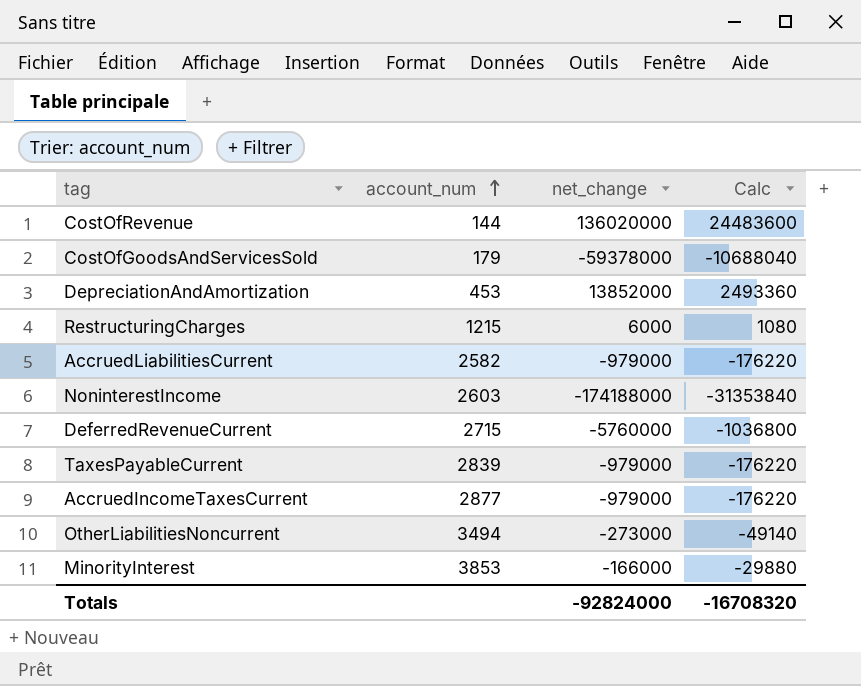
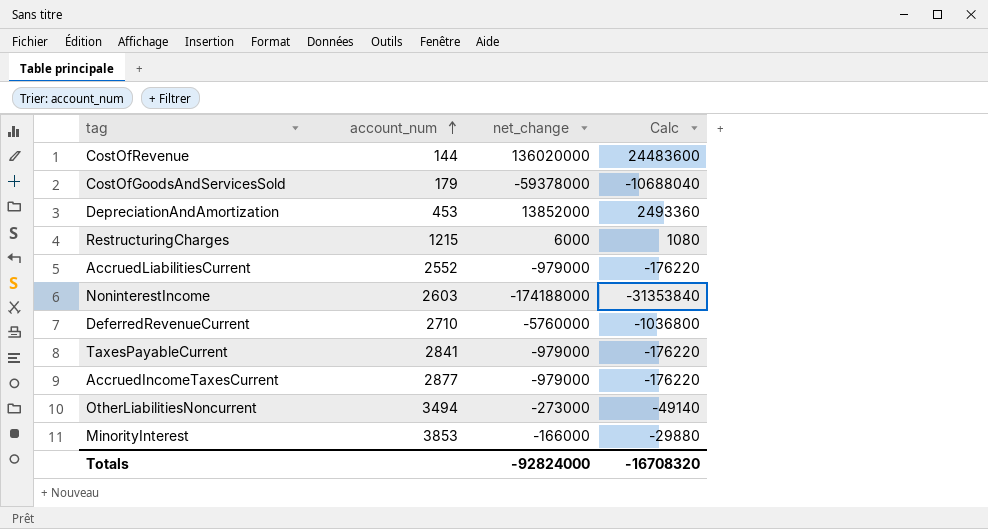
AccruedLiabilitiesCurrent | account_num: 2582 -> 2552
DeferredRevenueCurrent | account_num: 2715 -> 2710
TaxesPayableCurrent | account_num: 2839 -> 2841

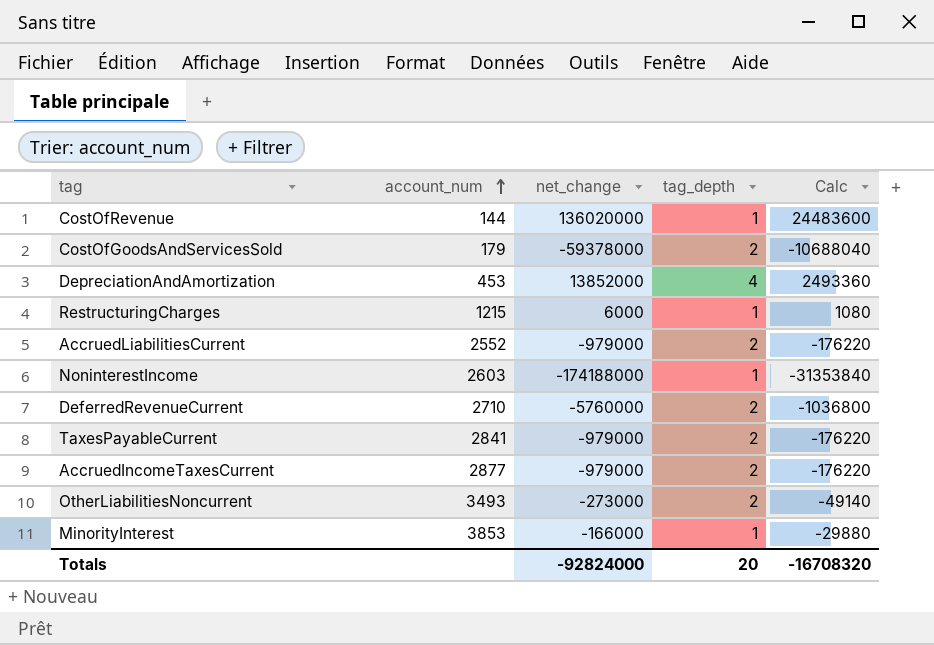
column tag_depth | position: none -> 4
OtherLiabilitiesNoncurrent | account_num: 3494 -> 3493

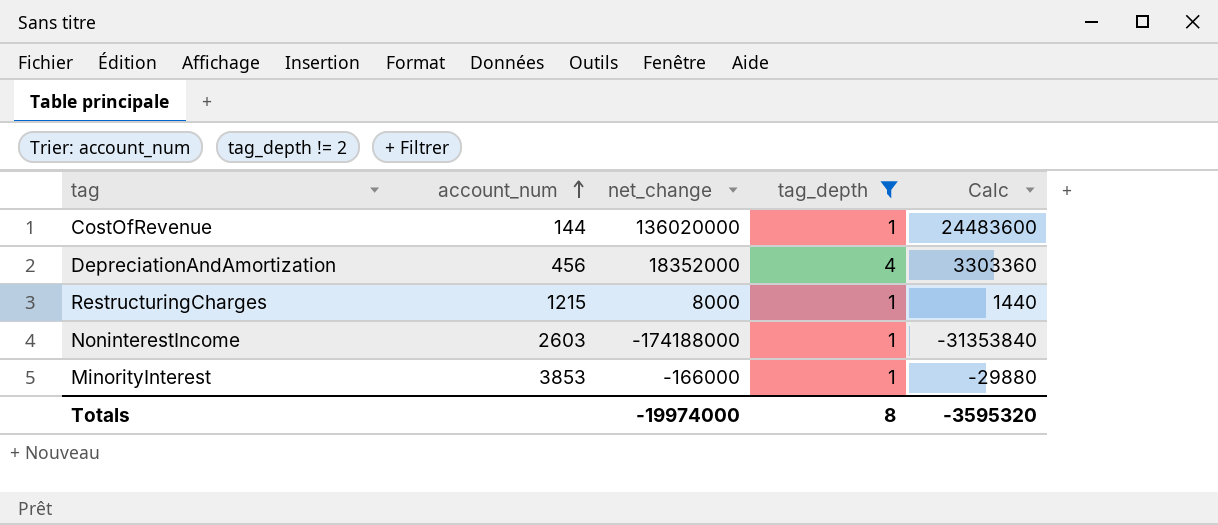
filter: none -> tag_depth != 2
DepreciationAndAmortization | account_num: 453 -> 456
DepreciationAndAmortization | net_change: 13852000 -> 18352000
DepreciationAndAmortization | Calc: 2493360 -> 3303360
RestructuringCharges | net_change: 6000 -> 8000
RestructuringCharges | Calc: 1080 -> 1440
Totals | net_change: -92824000 -> -19974000
Totals | tag_depth: 20 -> 8
Totals | Calc: -16708320 -> -3595320

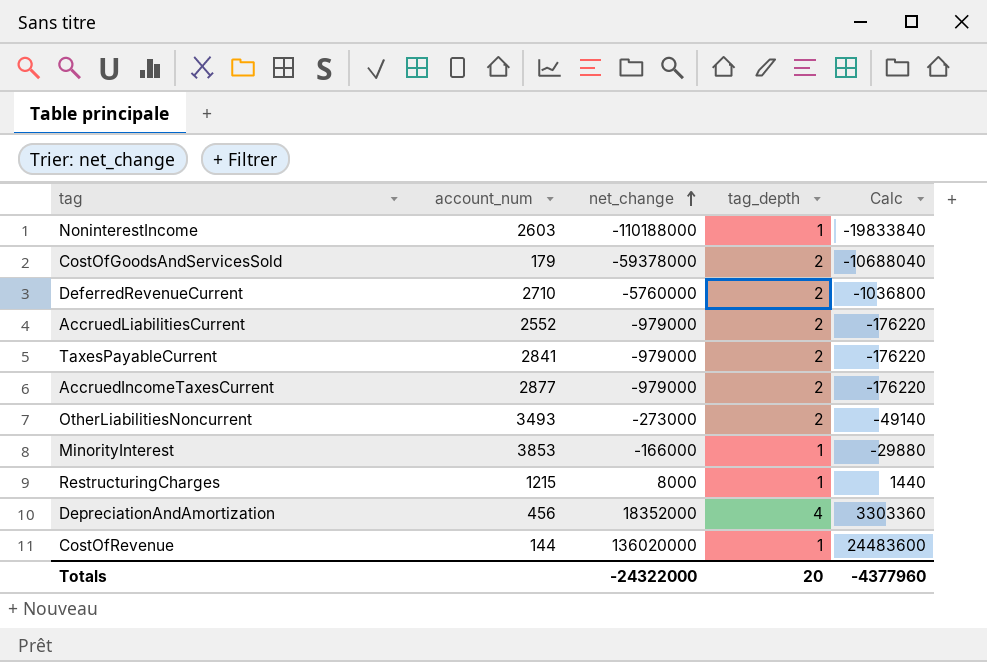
filter: tag_depth != 2 -> none
row order: account_num ascending -> net_change ascending
NoninterestIncome | net_change: -174188000 -> -110188000
NoninterestIncome | Calc: -31353840 -> -19833840
Totals | net_change: -19974000 -> -24322000
Totals | tag_depth: 8 -> 20
Totals | Calc: -3595320 -> -4377960

